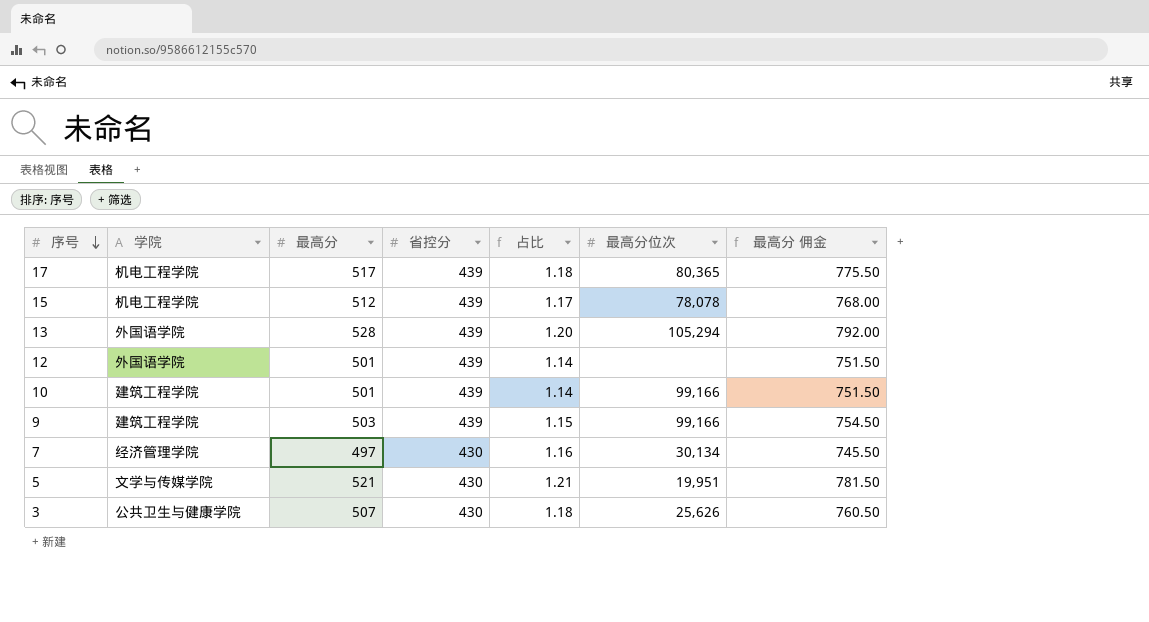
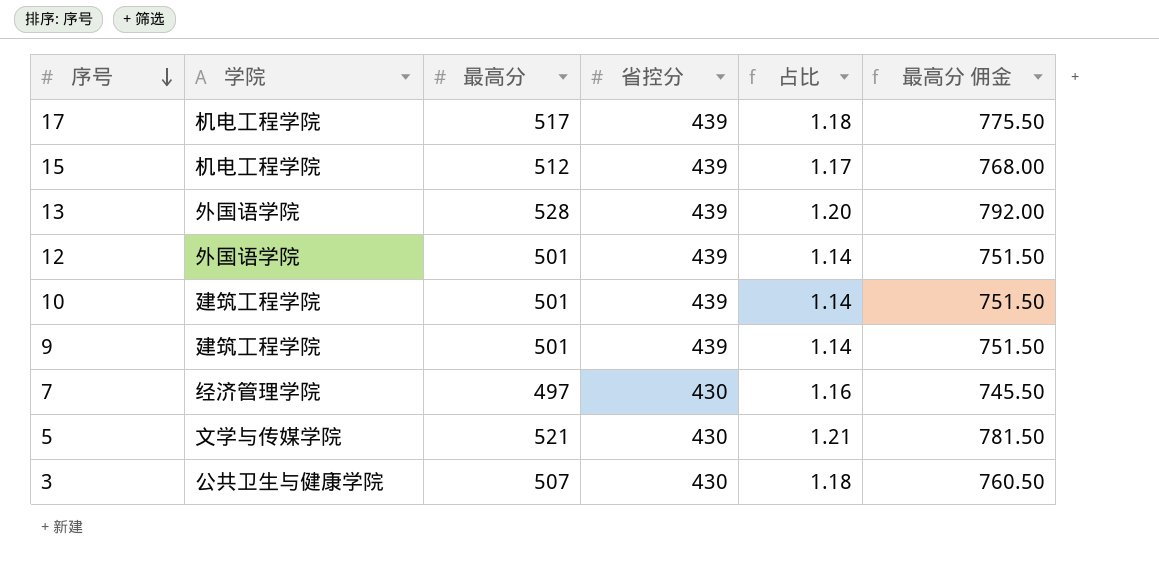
column 最高分位次 | position: 6 -> none
9 | 最高分: 503 -> 501
9 | 占比: 1.15 -> 1.14
9 | 最高分 佣金: 754.50 -> 751.50

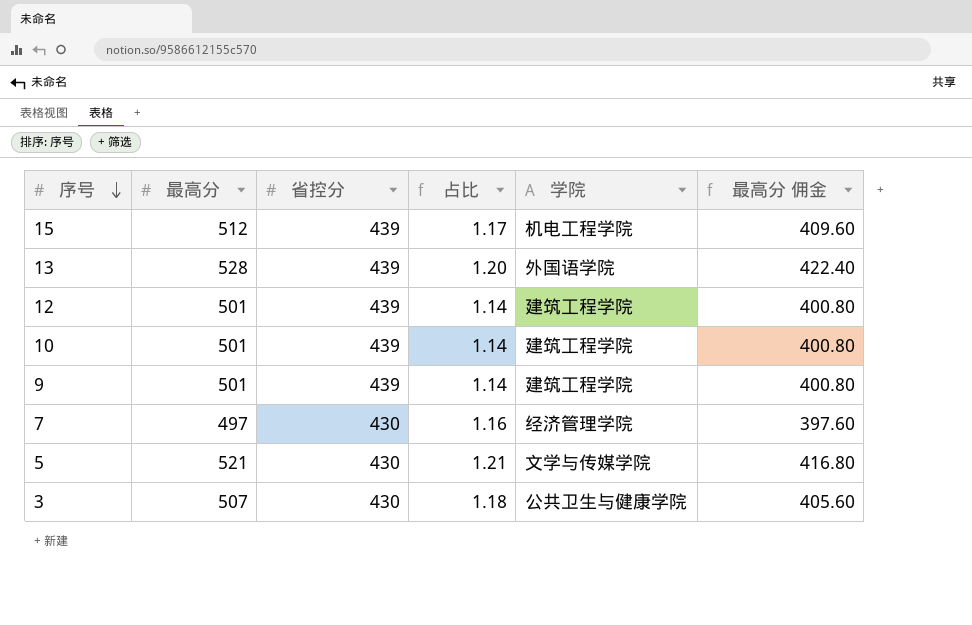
column 学院 | position: 2 -> 5
column 最高分 佣金 | formula: [最高分] * 1.5 -> [最高分] * 0.8
row 17: 机电工程学院 | 517 | 439 | 1.18 | 775.50 -> none
12 | 学院: 外国语学院 -> 建筑工程学院

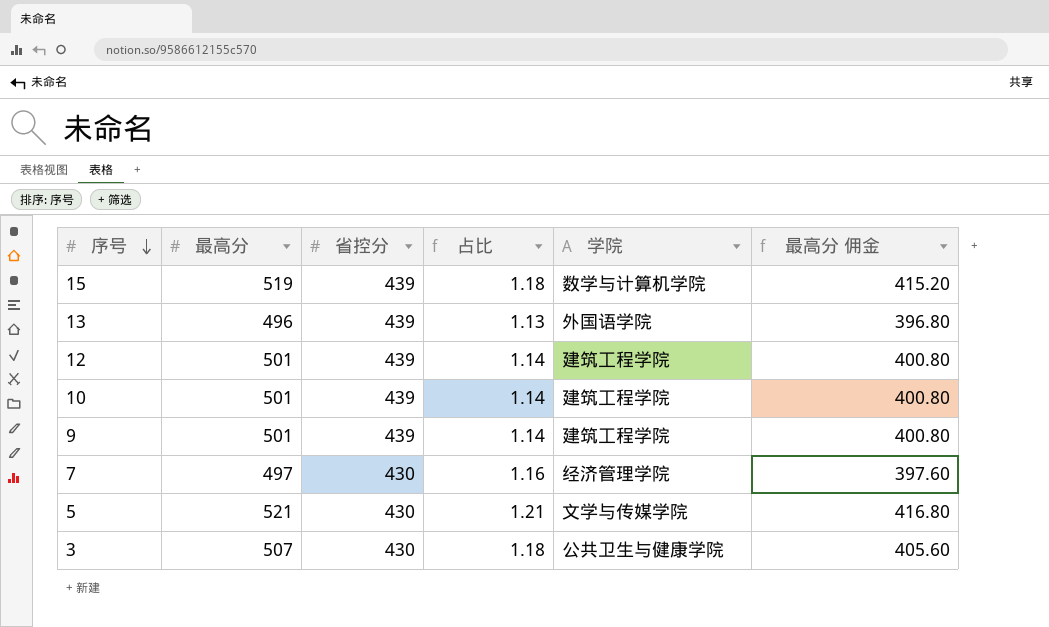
15 | 最高分: 512 -> 519
15 | 占比: 1.17 -> 1.18
15 | 学院: 机电工程学院 -> 数学与计算机学院
15 | 最高分 佣金: 409.60 -> 415.20
13 | 最高分: 528 -> 496
13 | 占比: 1.20 -> 1.13
13 | 最高分 佣金: 422.40 -> 396.80

